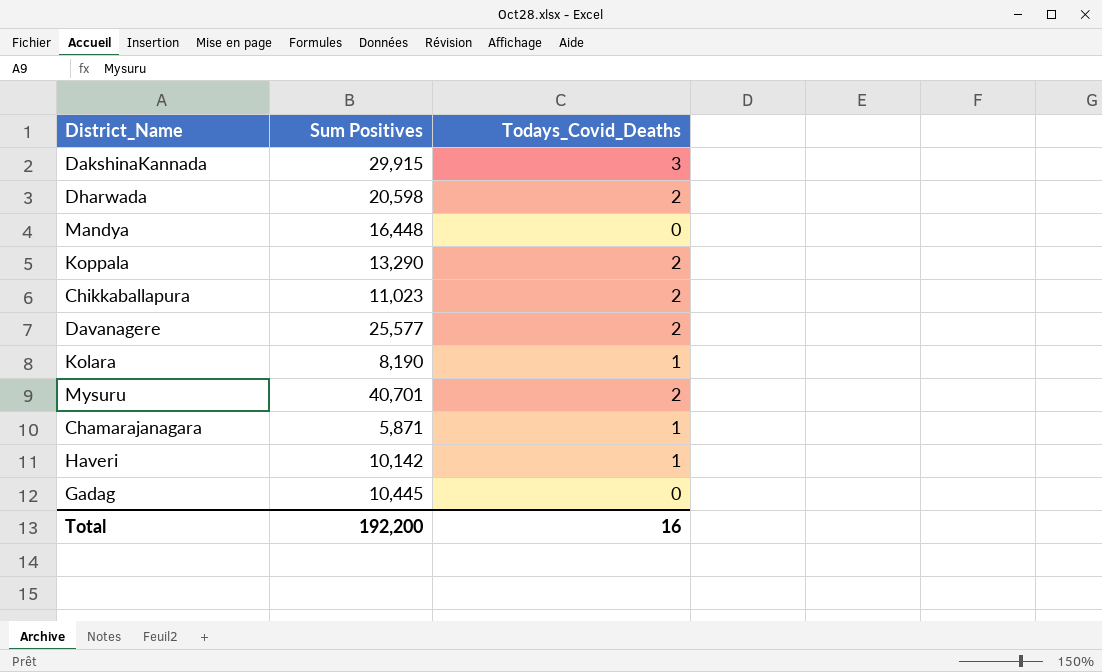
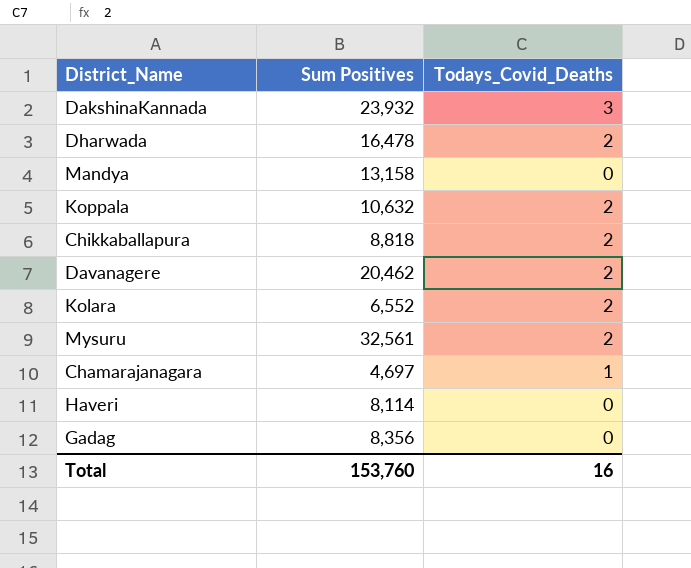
DakshinaKannada | Sum Positives: 29,915 -> 23,932
Dharwada | Sum Positives: 20,598 -> 16,478
Mandya | Sum Positives: 16,448 -> 13,158
Koppala | Sum Positives: 13,290 -> 10,632
Chikkaballapura | Sum Positives: 11,023 -> 8,818
Davanagere | Sum Positives: 25,577 -> 20,462
Kolara | Sum Positives: 8,190 -> 6,552
Kolara | Todays_Covid_Deaths: 1 -> 2
Mysuru | Sum Positives: 40,701 -> 32,561
Chamarajanagara | Sum Positives: 5,871 -> 4,697
Haveri | Sum Positives: 10,142 -> 8,114
Haveri | Todays_Covid_Deaths: 1 -> 0
Gadag | Sum Positives: 10,445 -> 8,356
Total | Sum Positives: 192,200 -> 153,760

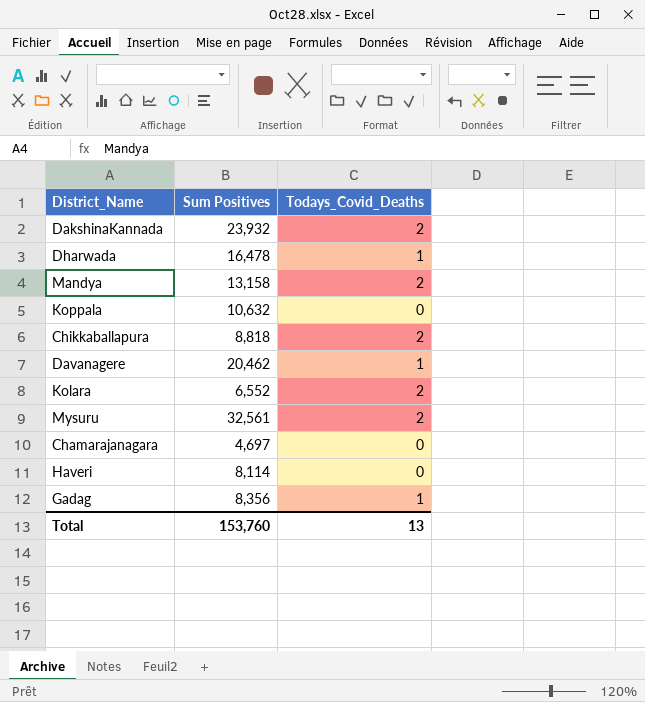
DakshinaKannada | Todays_Covid_Deaths: 3 -> 2
Dharwada | Todays_Covid_Deaths: 2 -> 1
Mandya | Todays_Covid_Deaths: 0 -> 2
Koppala | Todays_Covid_Deaths: 2 -> 0
Davanagere | Todays_Covid_Deaths: 2 -> 1
Chamarajanagara | Todays_Covid_Deaths: 1 -> 0
Gadag | Todays_Covid_Deaths: 0 -> 1
Total | Todays_Covid_Deaths: 16 -> 13

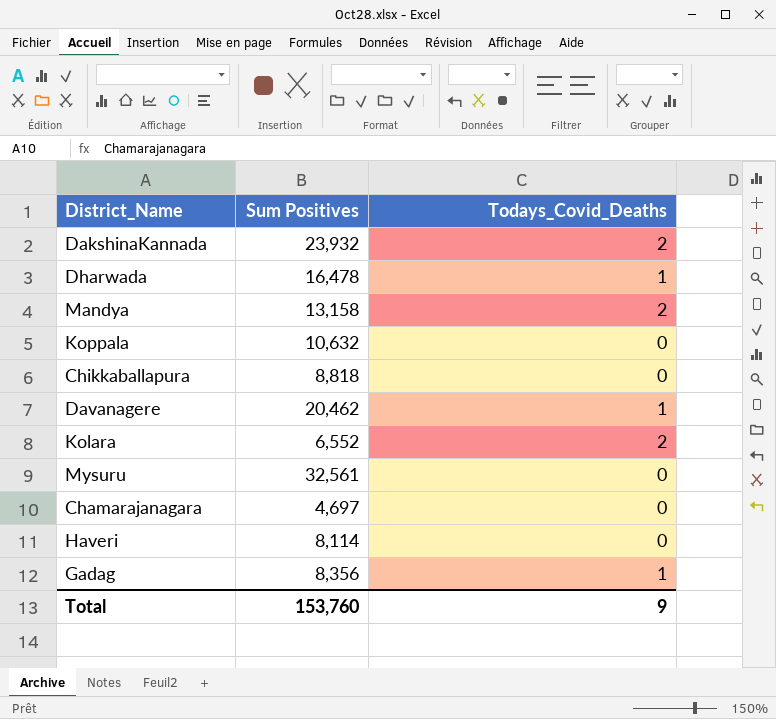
Chikkaballapura | Todays_Covid_Deaths: 2 -> 0
Mysuru | Todays_Covid_Deaths: 2 -> 0
Total | Todays_Covid_Deaths: 13 -> 9

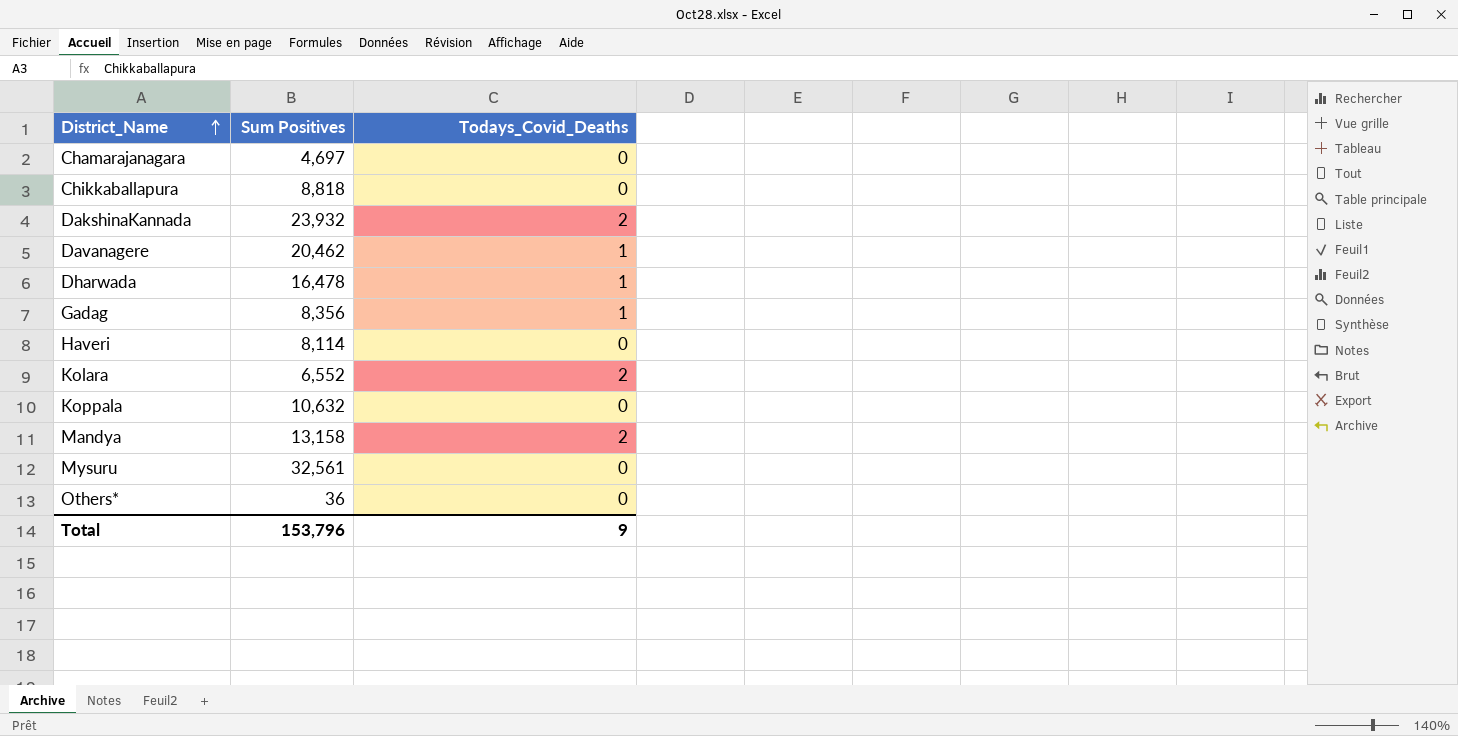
row order: none -> District_Name ascending
row Others*: none -> 36 | 0
Total | Sum Positives: 153,760 -> 153,796

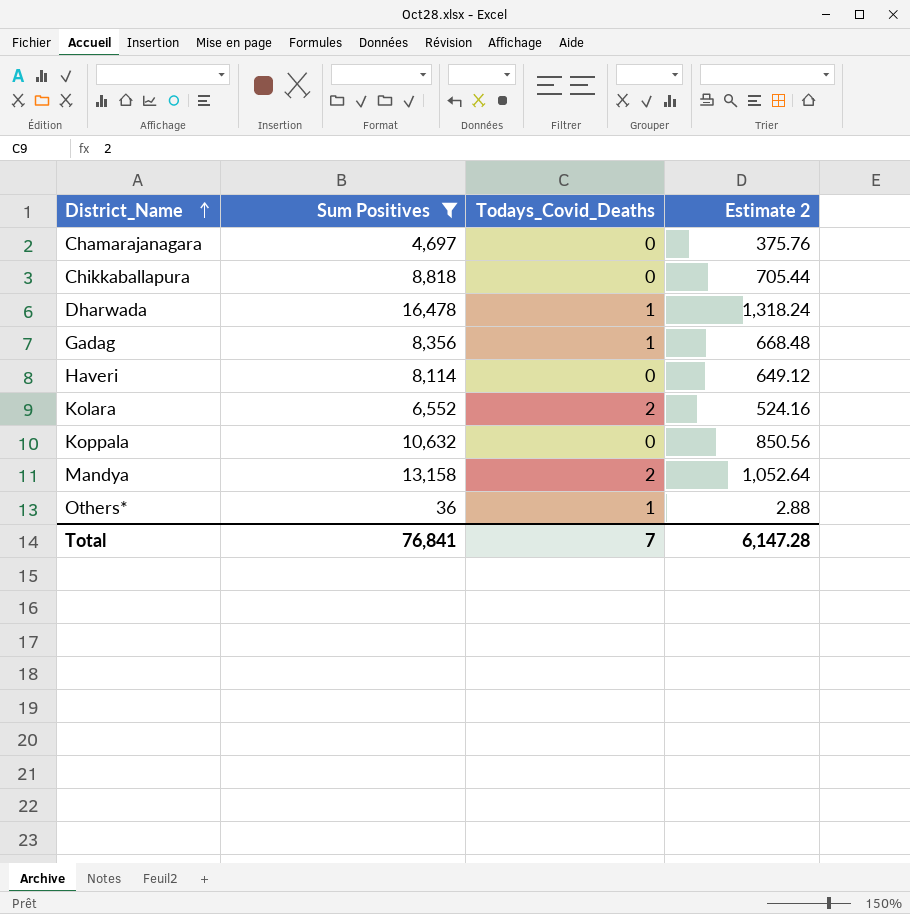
filter: none -> Sum Positives <= 16,478
column Estimate 2 | formula: none -> [Sum Positives] * 0.08
Others* | Todays_Covid_Deaths: 0 -> 1
Total | Sum Positives: 153,796 -> 76,841
Total | Todays_Covid_Deaths: 9 -> 7

